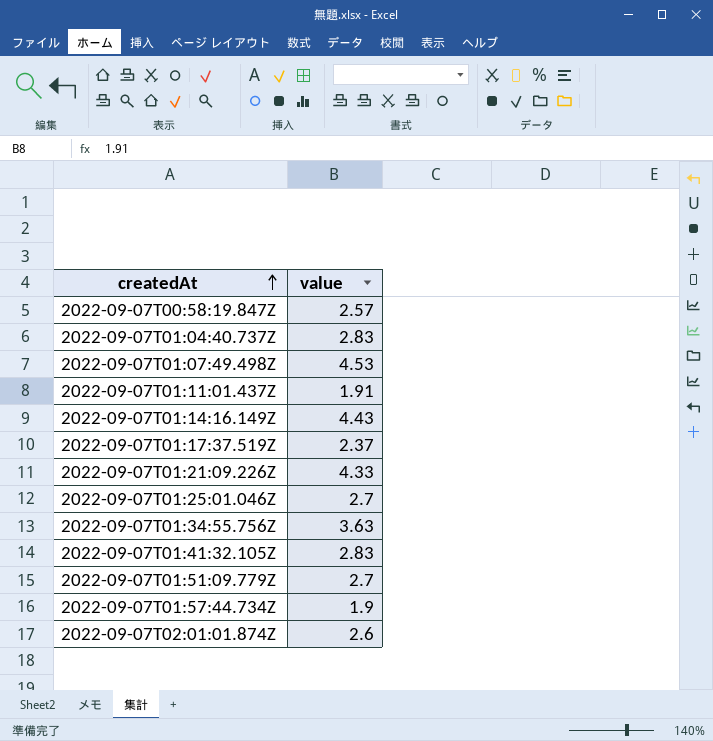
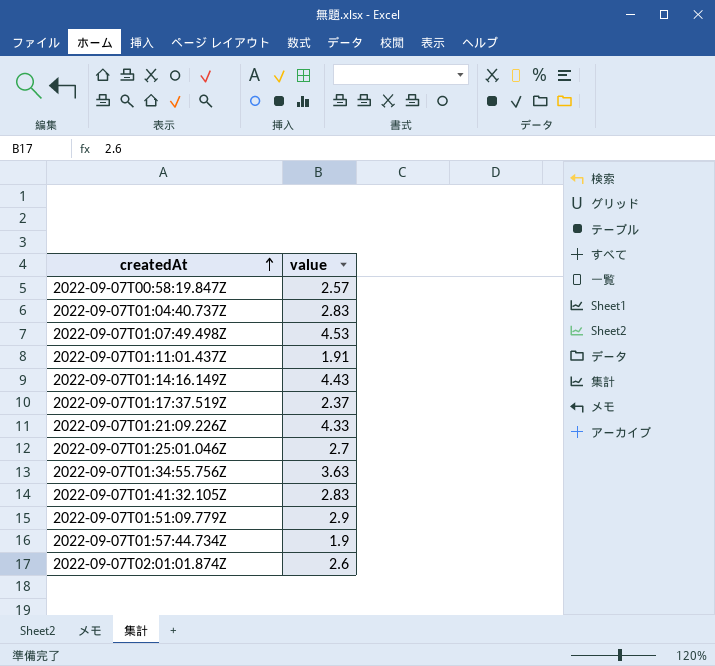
2022-09-07T01:51:09.779Z | value: 2.7 -> 2.9

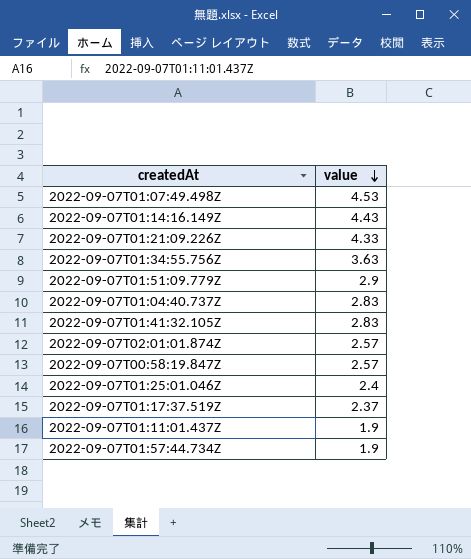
row order: createdAt ascending -> value descending
2022-09-07T02:01:01.874Z | value: 2.6 -> 2.57
2022-09-07T01:25:01.046Z | value: 2.7 -> 2.4
2022-09-07T01:11:01.437Z | value: 1.91 -> 1.9

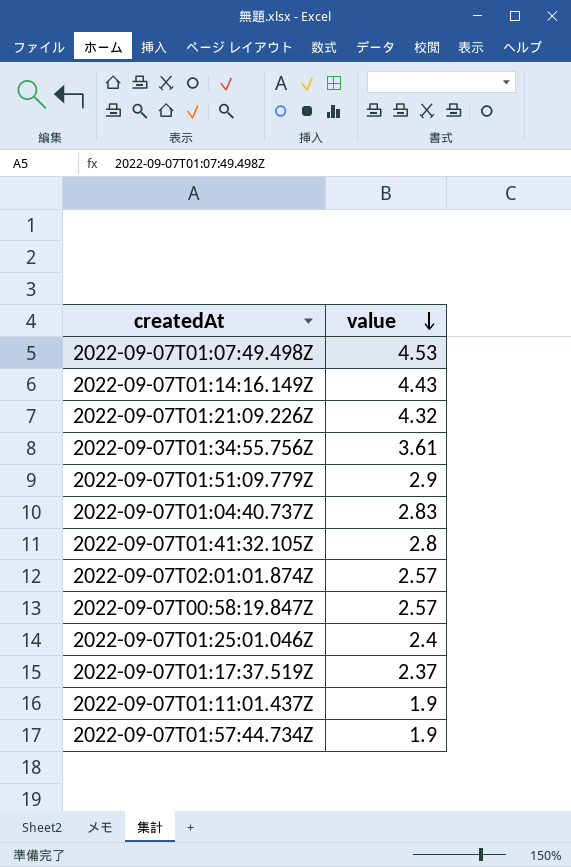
2022-09-07T01:21:09.226Z | value: 4.33 -> 4.32
2022-09-07T01:34:55.756Z | value: 3.63 -> 3.61
2022-09-07T01:41:32.105Z | value: 2.83 -> 2.8

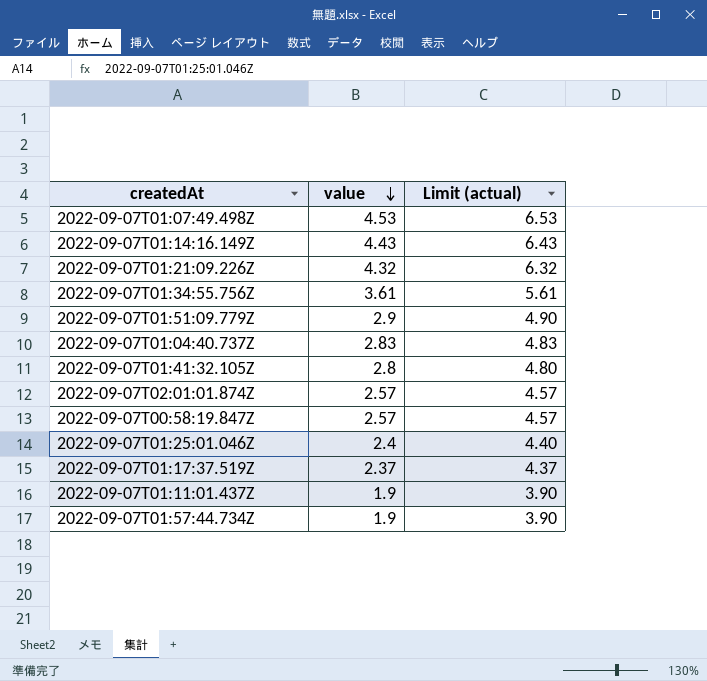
column Limit (actual) | formula: none -> [value] + 2

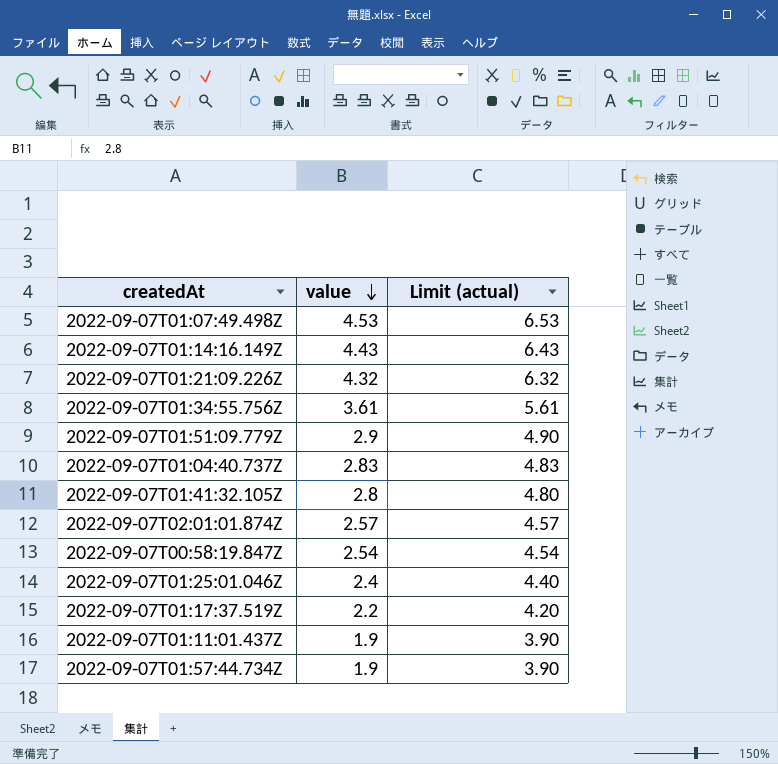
2022-09-07T00:58:19.847Z | value: 2.57 -> 2.54
2022-09-07T00:58:19.847Z | Limit (actual): 4.57 -> 4.54
2022-09-07T01:17:37.519Z | value: 2.37 -> 2.2
2022-09-07T01:17:37.519Z | Limit (actual): 4.37 -> 4.20

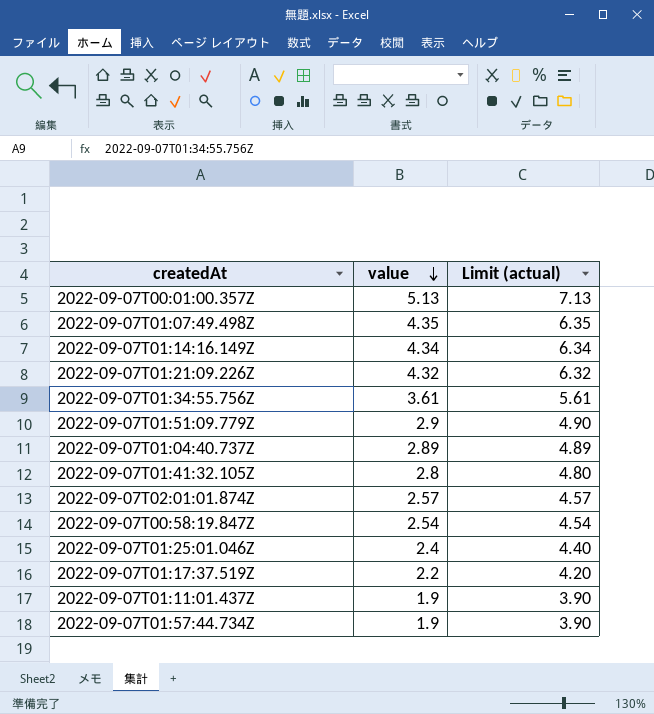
row 2022-09-07T00:01:00.357Z: none -> 5.13 | 7.13
2022-09-07T01:07:49.498Z | value: 4.53 -> 4.35
2022-09-07T01:07:49.498Z | Limit (actual): 6.53 -> 6.35
2022-09-07T01:14:16.149Z | value: 4.43 -> 4.34
2022-09-07T01:14:16.149Z | Limit (actual): 6.43 -> 6.34
2022-09-07T01:04:40.737Z | value: 2.83 -> 2.89
2022-09-07T01:04:40.737Z | Limit (actual): 4.83 -> 4.89

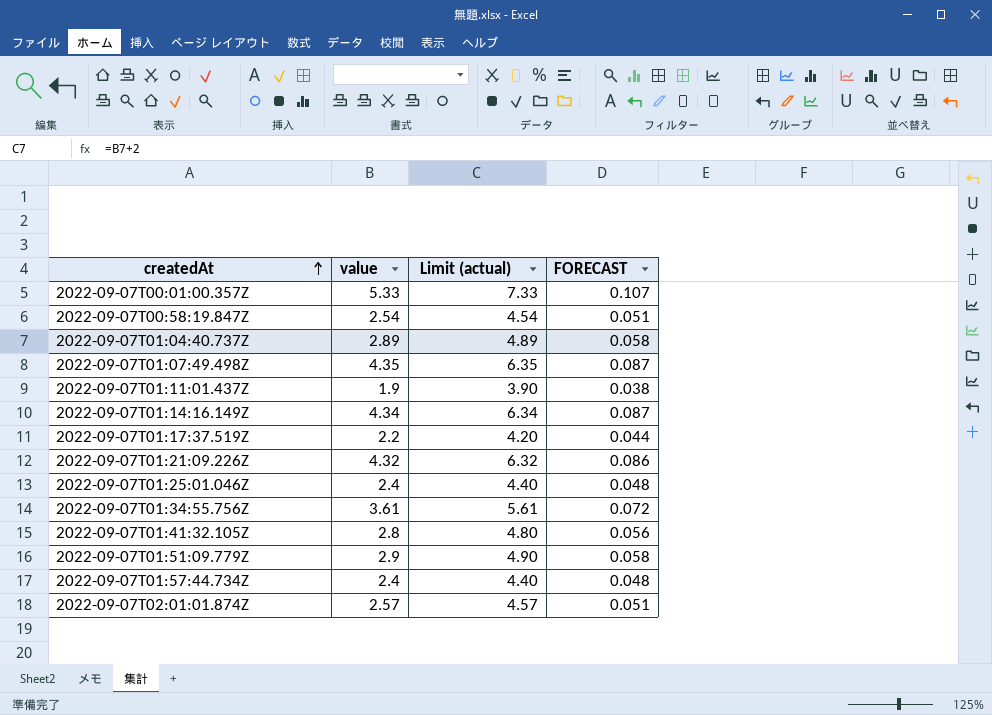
row order: value descending -> createdAt ascending
column FORECAST | formula: none -> [value] * 0.02
2022-09-07T00:01:00.357Z | value: 5.13 -> 5.33
2022-09-07T00:01:00.357Z | Limit (actual): 7.13 -> 7.33
2022-09-07T01:57:44.734Z | value: 1.9 -> 2.4
2022-09-07T01:57:44.734Z | Limit (actual): 3.90 -> 4.40

